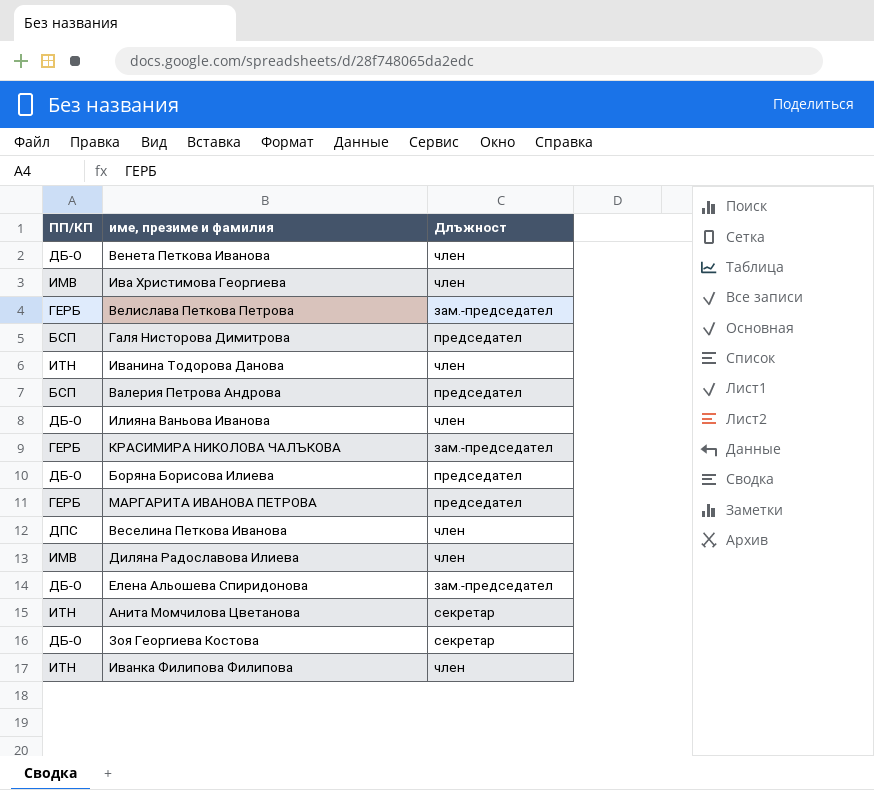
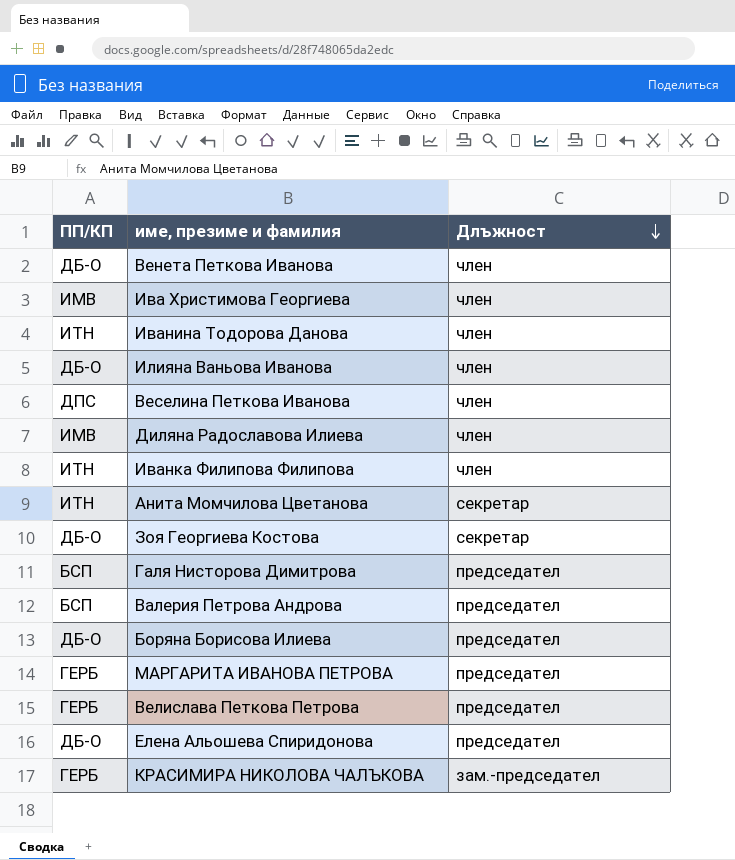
row order: none -> Длъжност descending
Велислава Петкова Петрова | Длъжност: зам.-председател -> председател
Елена Альошева Спиридонова | Длъжност: зам.-председател -> председател

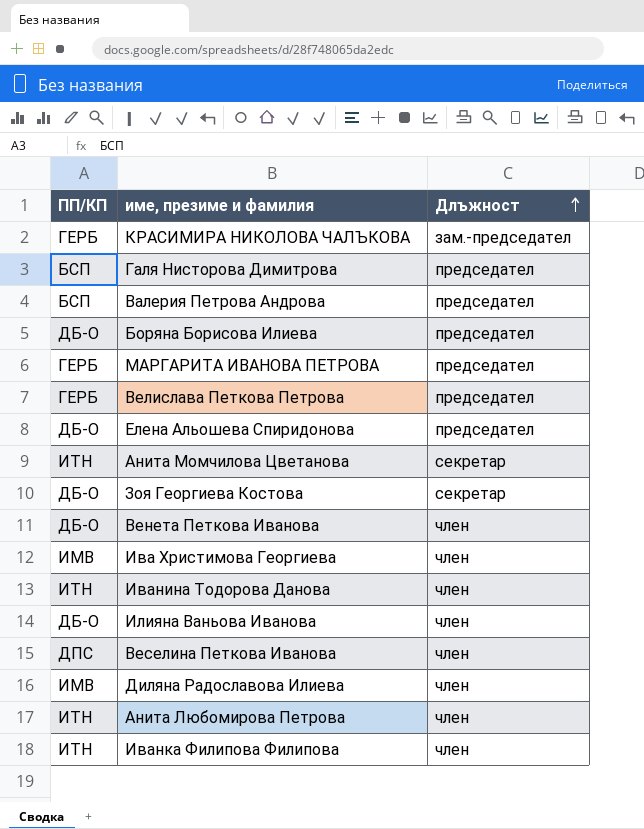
row order: Длъжност descending -> Длъжност ascending
row Анита Любомирова Петрова: none -> ИТН | член

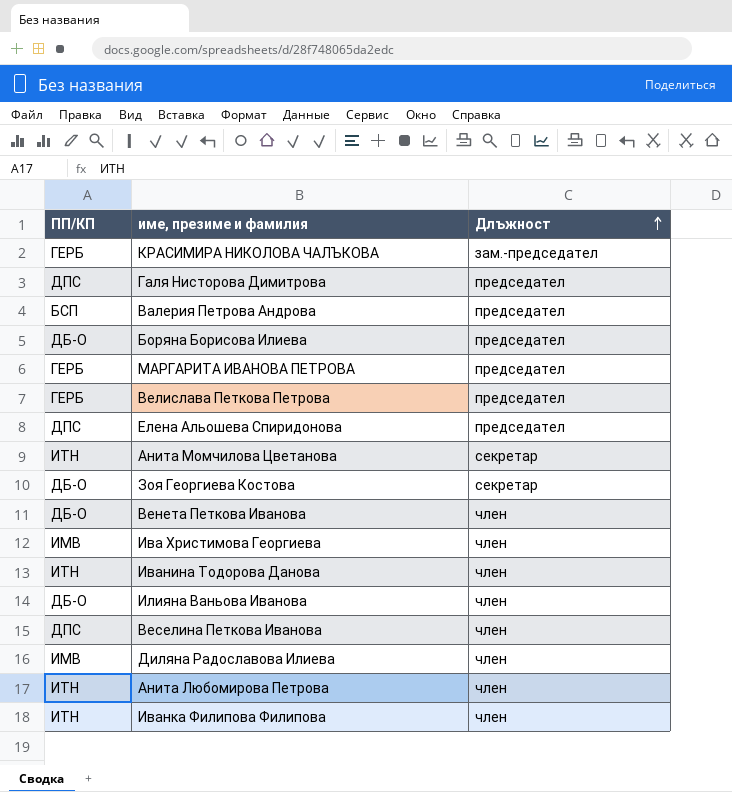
Галя Нисторова Димитрова | ПП/КП: БСП -> ДПС
Елена Альошева Спиридонова | ПП/КП: ДБ-О -> ДПС

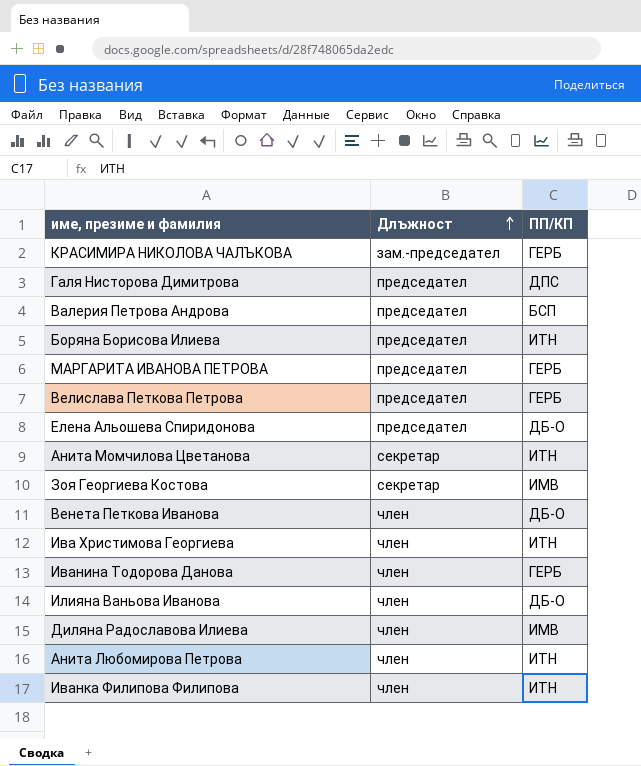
column ПП/КП | position: 1 -> 3
row Веселина Петкова Иванова: ДПС | член -> none
Боряна Борисова Илиева | ПП/КП: ДБ-О -> ИТН
Елена Альошева Спиридонова | ПП/КП: ДПС -> ДБ-О
Зоя Георгиева Костова | ПП/КП: ДБ-О -> ИМВ
Ива Христимова Георгиева | ПП/КП: ИМВ -> ИТН
Иванина Тодорова Данова | ПП/КП: ИТН -> ГЕРБ

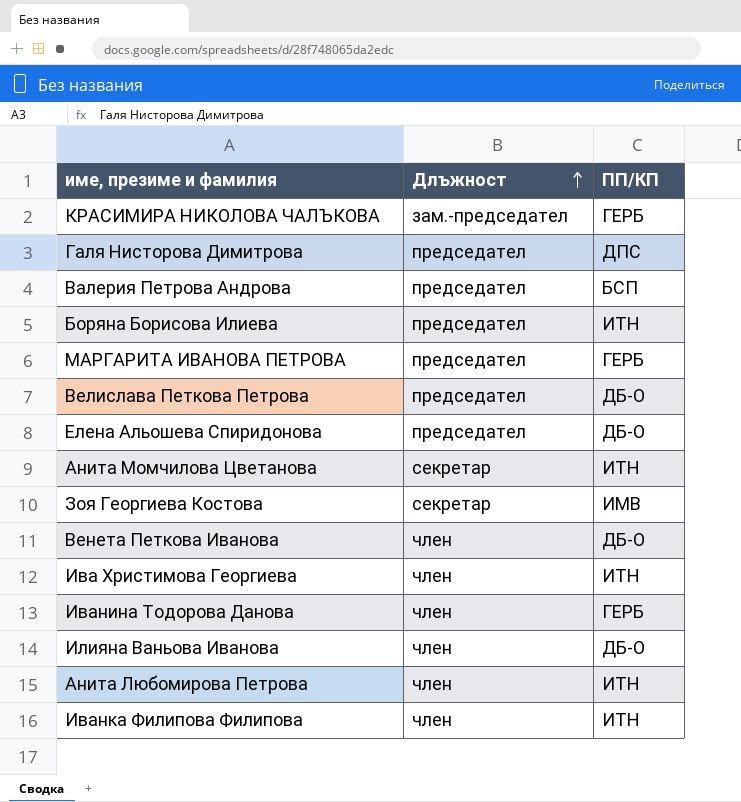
row Диляна Радославова Илиева: член | ИМВ -> none
Велислава Петкова Петрова | ПП/КП: ГЕРБ -> ДБ-О

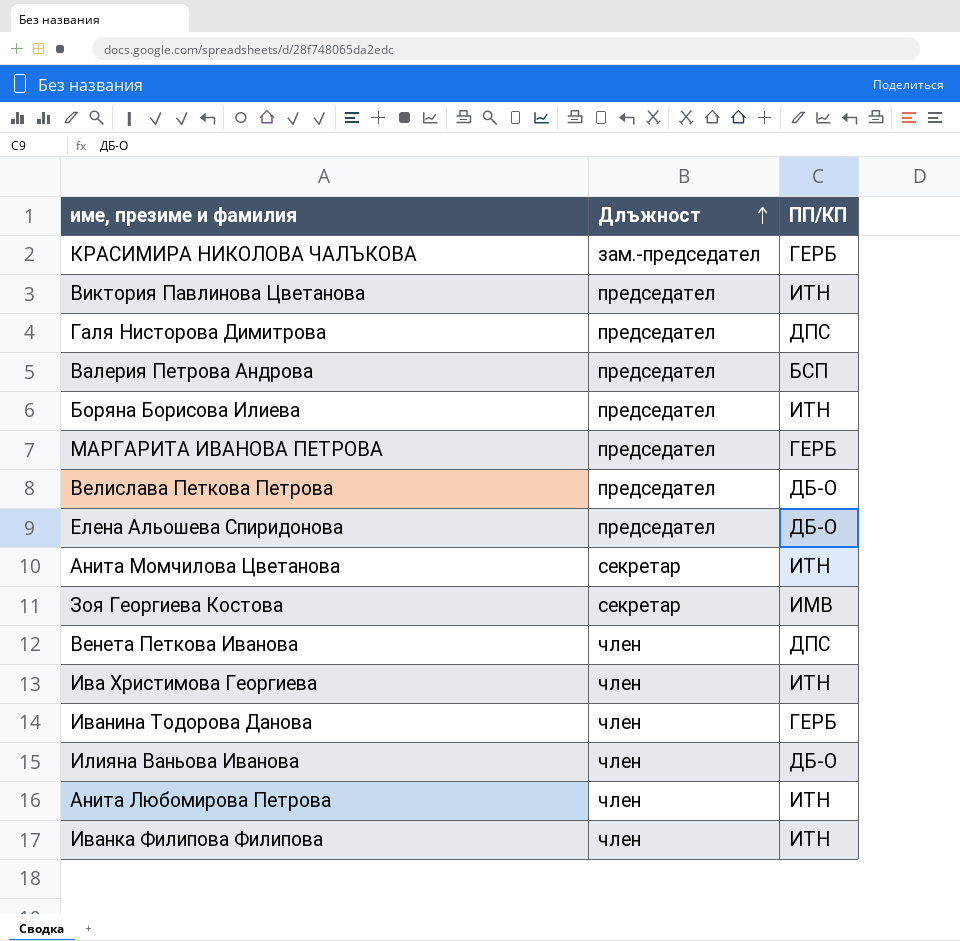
row Виктория Павлинова Цветанова: none -> председател | ИТН
Венета Петкова Иванова | ПП/КП: ДБ-О -> ДПС

